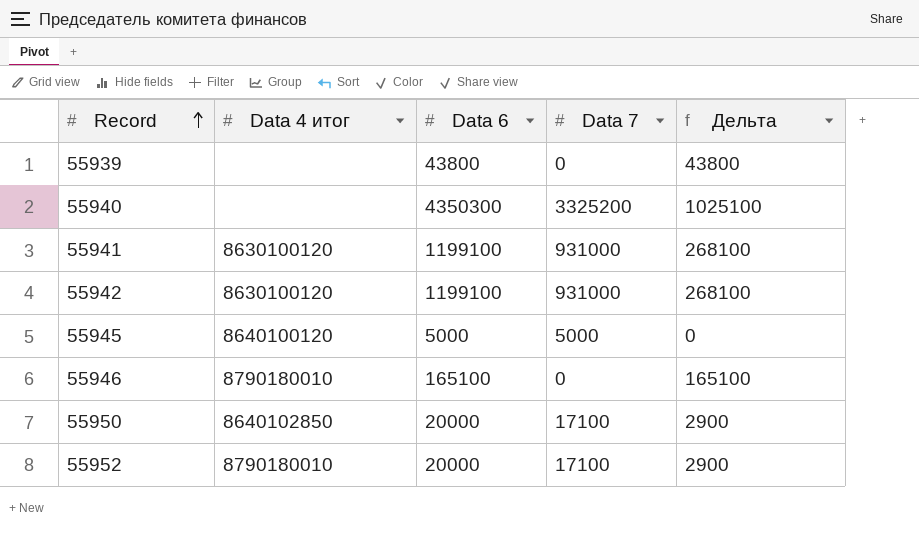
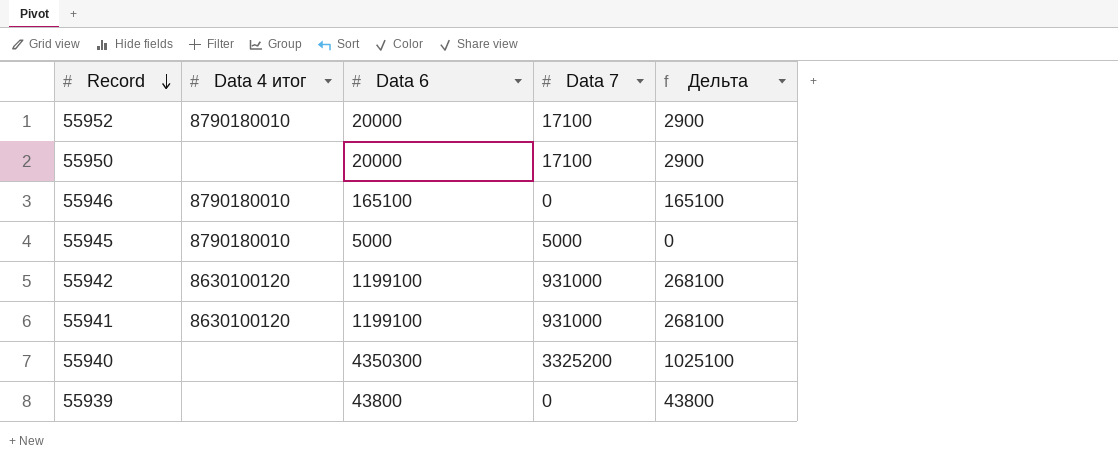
row order: Record ascending -> Record descending
55950 | Data 4 итог: 8640102850 -> none
55945 | Data 4 итог: 8640100120 -> 8790180010

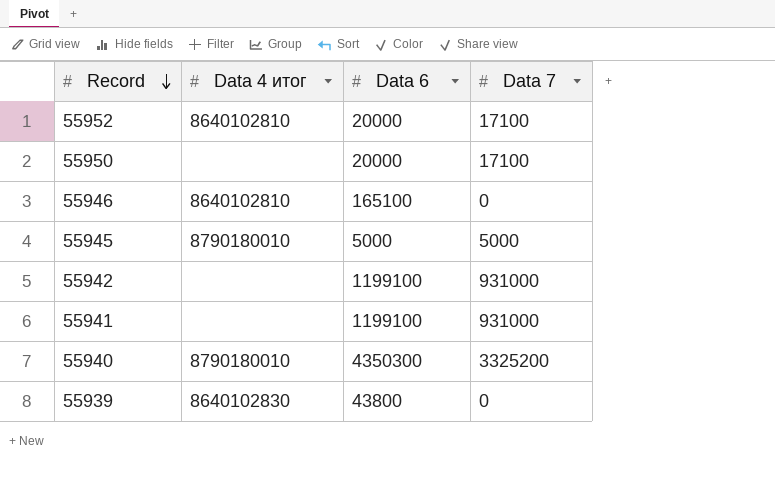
column Дельта | formula: [Data 6] - [Data 7] -> none
55952 | Data 4 итог: 8790180010 -> 8640102810
55946 | Data 4 итог: 8790180010 -> 8640102810
55942 | Data 4 итог: 8630100120 -> none
55941 | Data 4 итог: 8630100120 -> none
55940 | Data 4 итог: none -> 8790180010
55939 | Data 4 итог: none -> 8640102830

